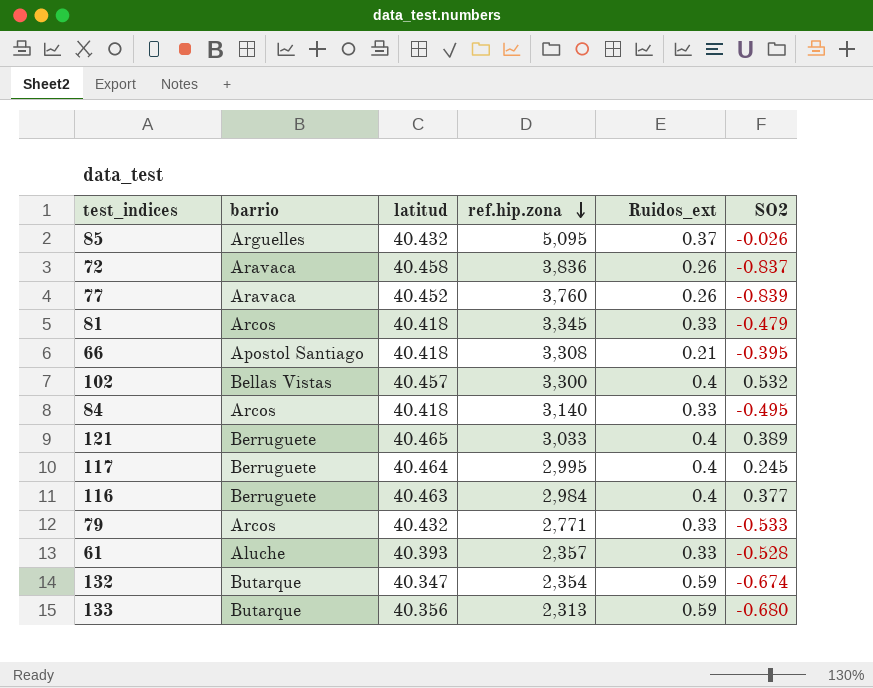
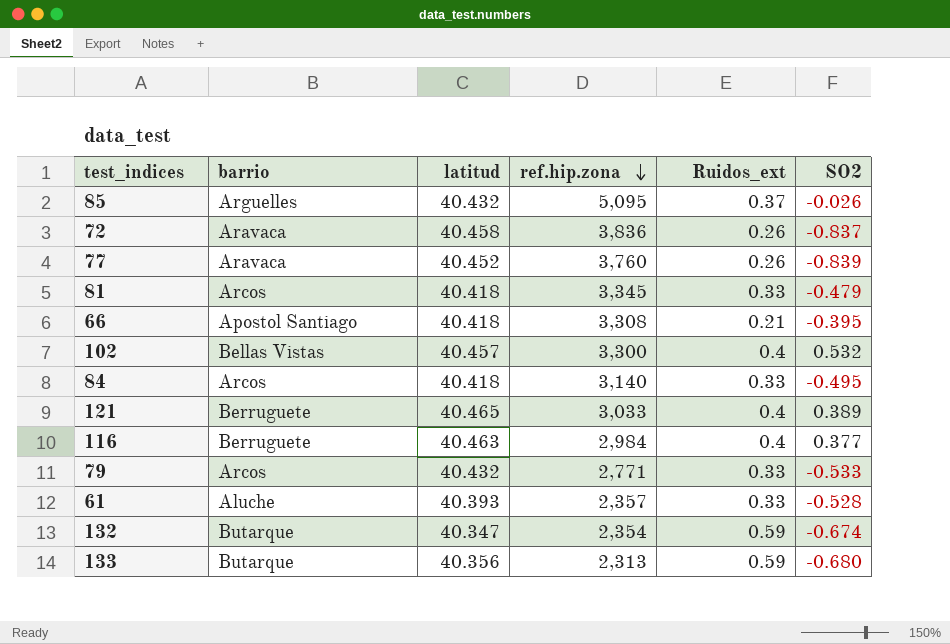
row 117: Berruguete | 40.464 | 2,995 | 0.4 | 0.245 -> none

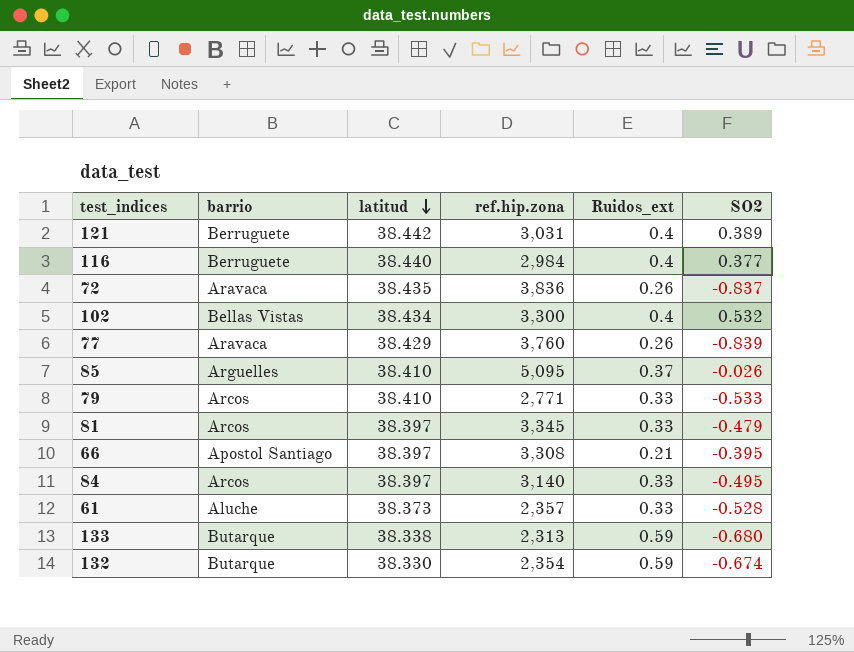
row order: ref.hip.zona descending -> latitud descending
121 | latitud: 40.465 -> 38.442
121 | ref.hip.zona: 3,033 -> 3,031
116 | latitud: 40.463 -> 38.440
72 | latitud: 40.458 -> 38.435
102 | latitud: 40.457 -> 38.434
77 | latitud: 40.452 -> 38.429
85 | latitud: 40.432 -> 38.410
79 | latitud: 40.432 -> 38.410
81 | latitud: 40.418 -> 38.397
66 | latitud: 40.418 -> 38.397
84 | latitud: 40.418 -> 38.397
61 | latitud: 40.393 -> 38.373
133 | latitud: 40.356 -> 38.338
132 | latitud: 40.347 -> 38.330

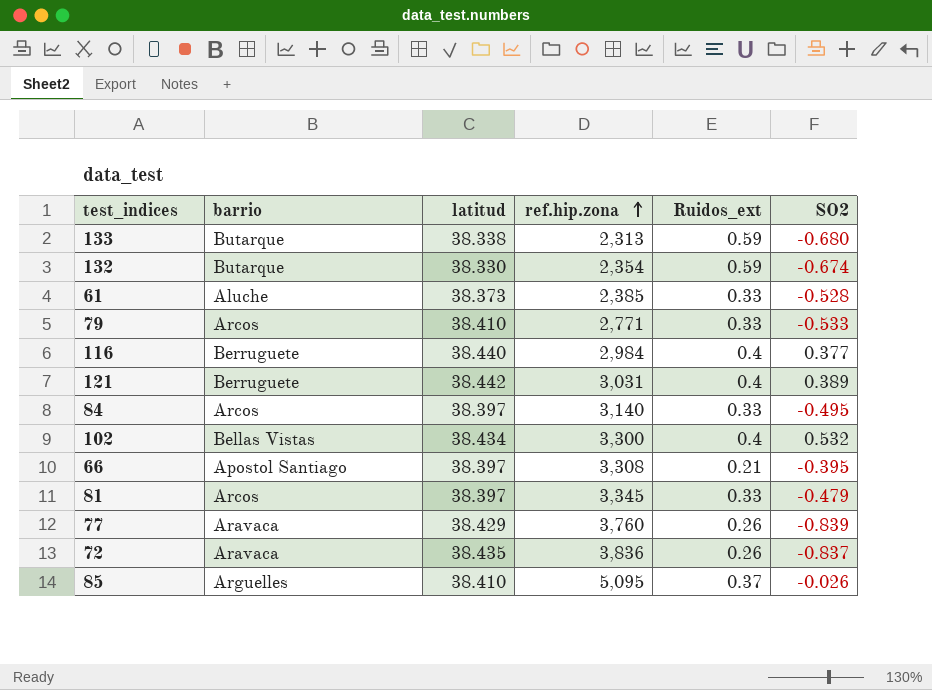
row order: latitud descending -> ref.hip.zona ascending
61 | ref.hip.zona: 2,357 -> 2,385

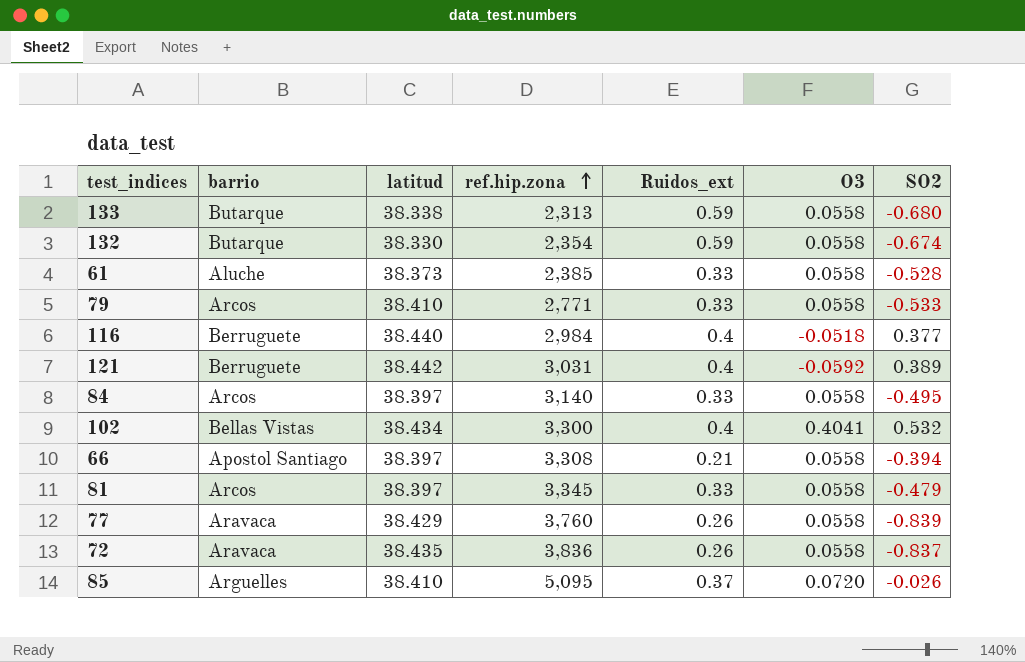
column O3 | position: none -> 6
66 | SO2: -0.395 -> -0.394

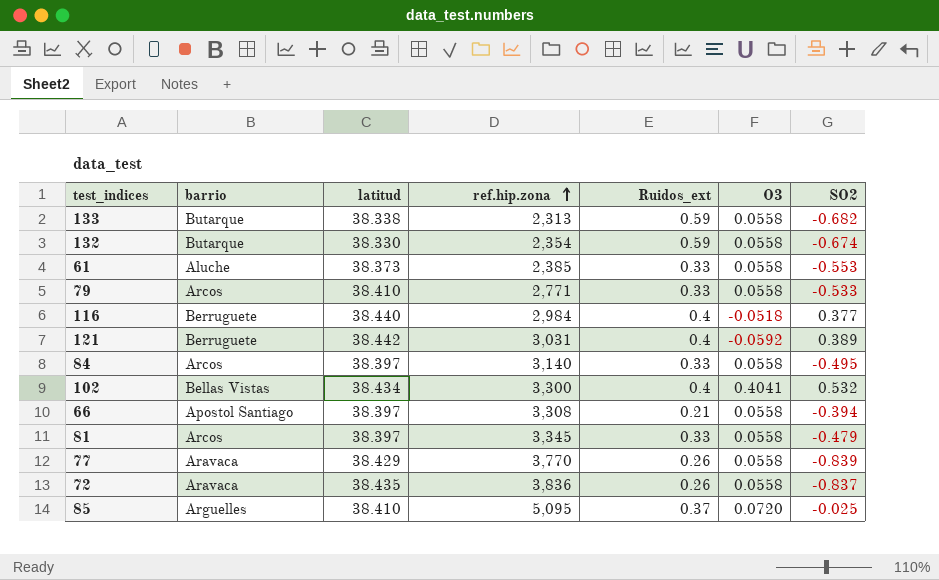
133 | SO2: -0.680 -> -0.682
61 | SO2: -0.528 -> -0.553
77 | ref.hip.zona: 3,760 -> 3,770
85 | SO2: -0.026 -> -0.025

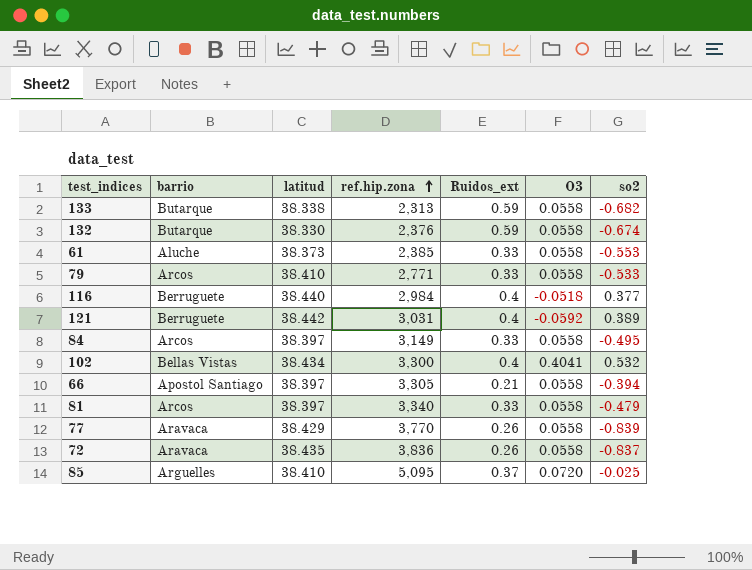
column name: SO2 -> so2
132 | ref.hip.zona: 2,354 -> 2,376
84 | ref.hip.zona: 3,140 -> 3,149
66 | ref.hip.zona: 3,308 -> 3,305
81 | ref.hip.zona: 3,345 -> 3,340

